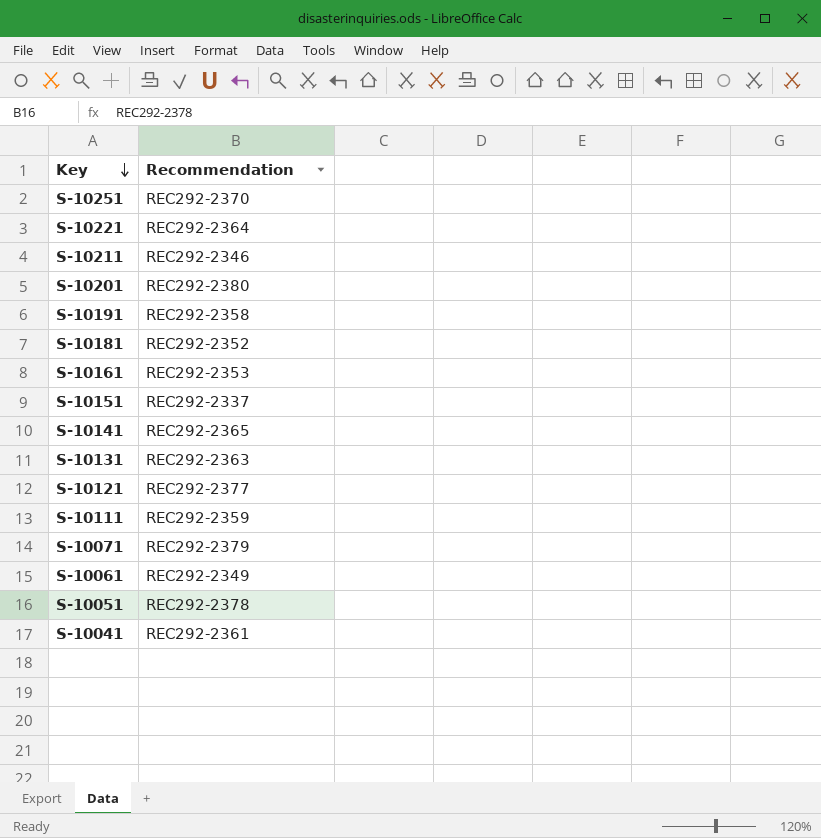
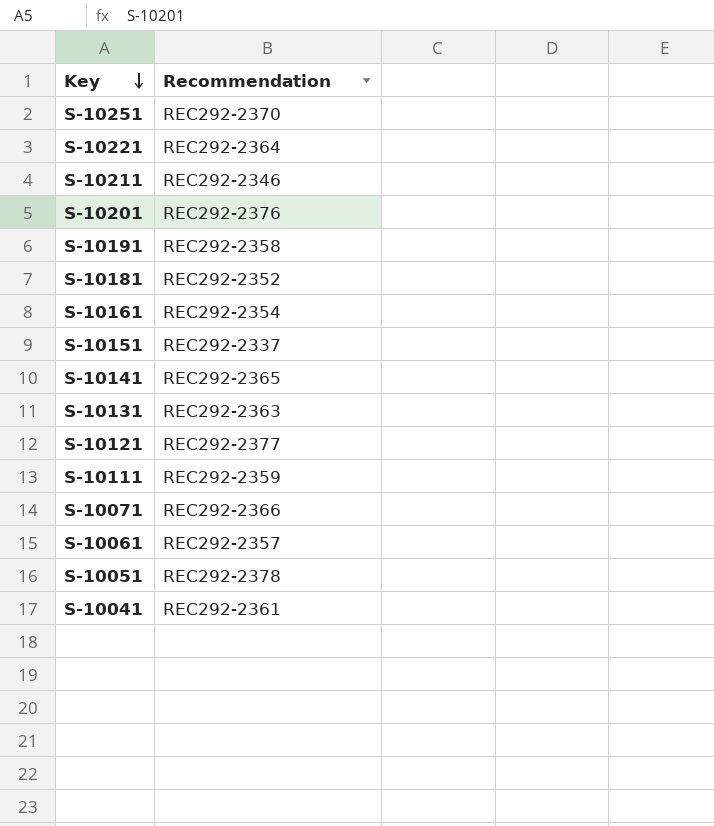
S-10201 | Recommendation: REC292-2380 -> REC292-2376
S-10161 | Recommendation: REC292-2353 -> REC292-2354
S-10071 | Recommendation: REC292-2379 -> REC292-2366
S-10061 | Recommendation: REC292-2349 -> REC292-2357

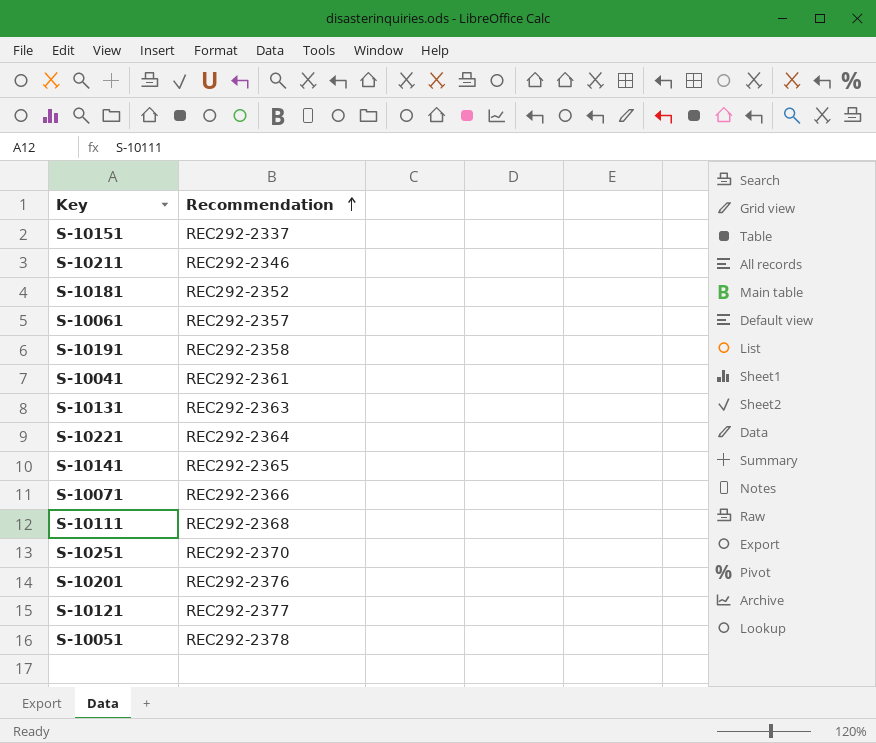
row order: Key descending -> Recommendation ascending
row S-10161: REC292-2354 -> none
S-10111 | Recommendation: REC292-2359 -> REC292-2368

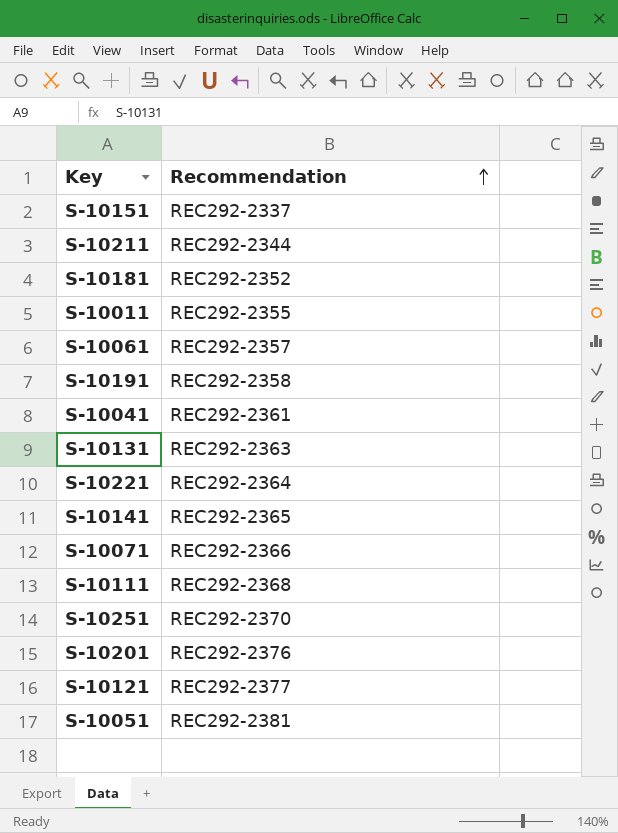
S-10211 | Recommendation: REC292-2346 -> REC292-2344
row S-10011: none -> REC292-2355
S-10051 | Recommendation: REC292-2378 -> REC292-2381

